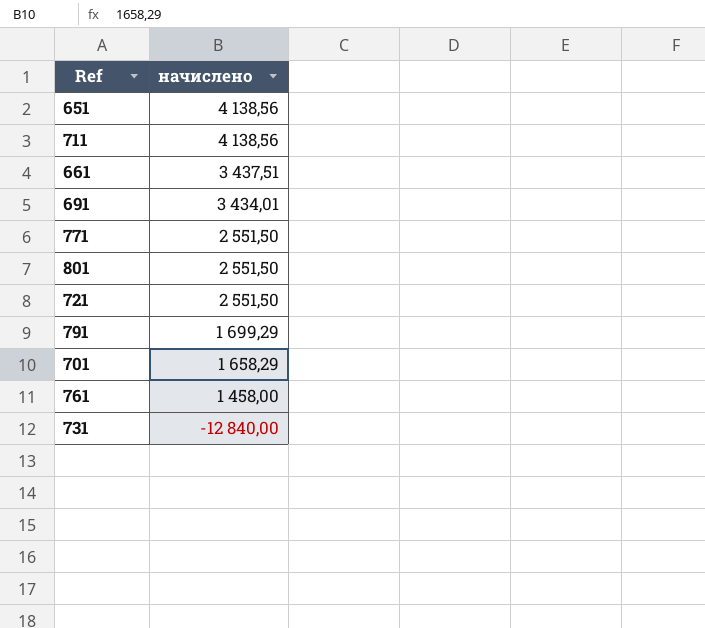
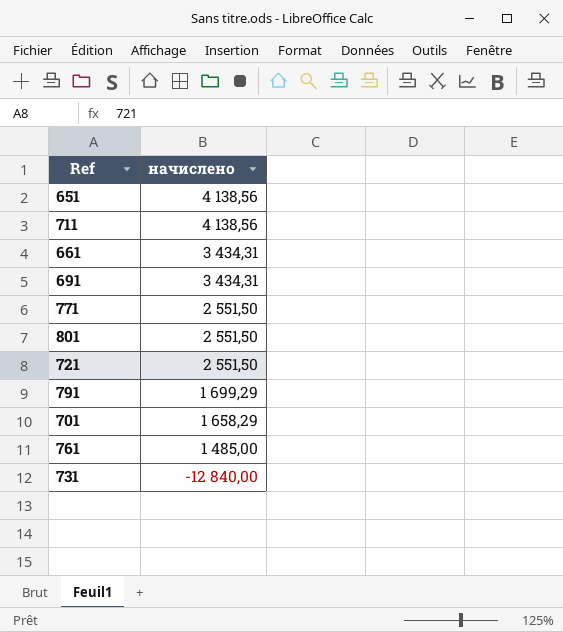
661 | начислено: 3 437,51 -> 3 434,31
691 | начислено: 3 434,01 -> 3 434,31
761 | начислено: 1 458,00 -> 1 485,00

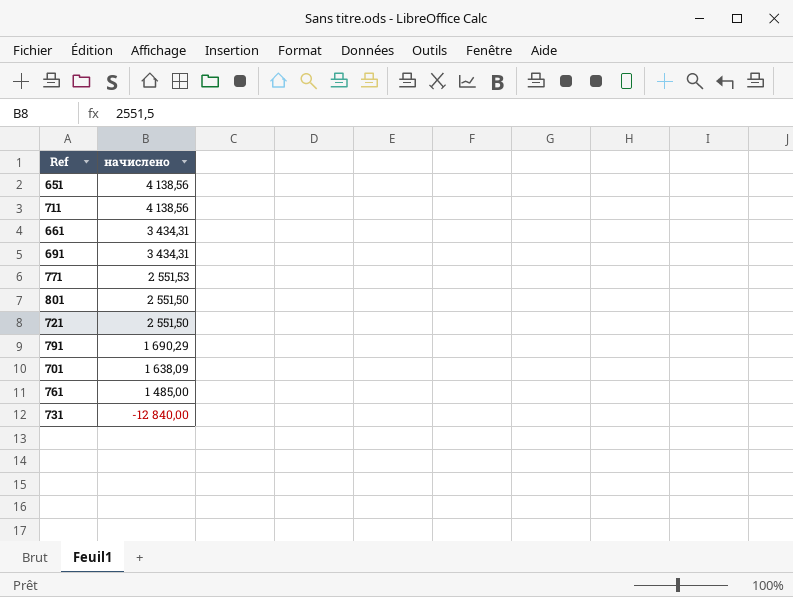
771 | начислено: 2 551,50 -> 2 551,53
791 | начислено: 1 699,29 -> 1 690,29
701 | начислено: 1 658,29 -> 1 638,09

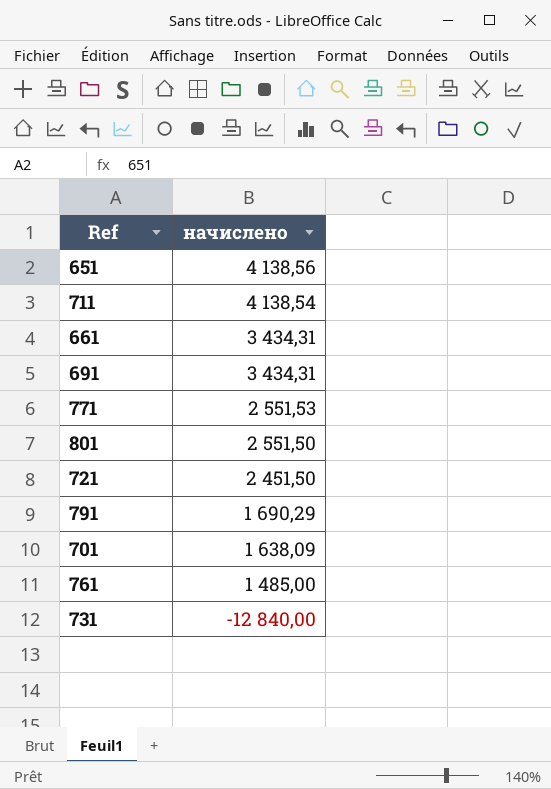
711 | начислено: 4 138,56 -> 4 138,54
721 | начислено: 2 551,50 -> 2 451,50

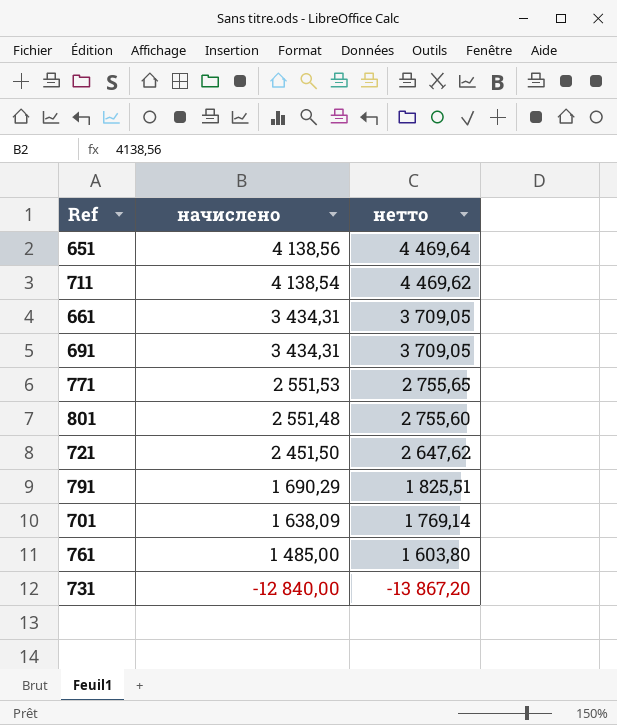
column нетто | formula: none -> [начислено] * 1,08
801 | начислено: 2 551,50 -> 2 551,48

